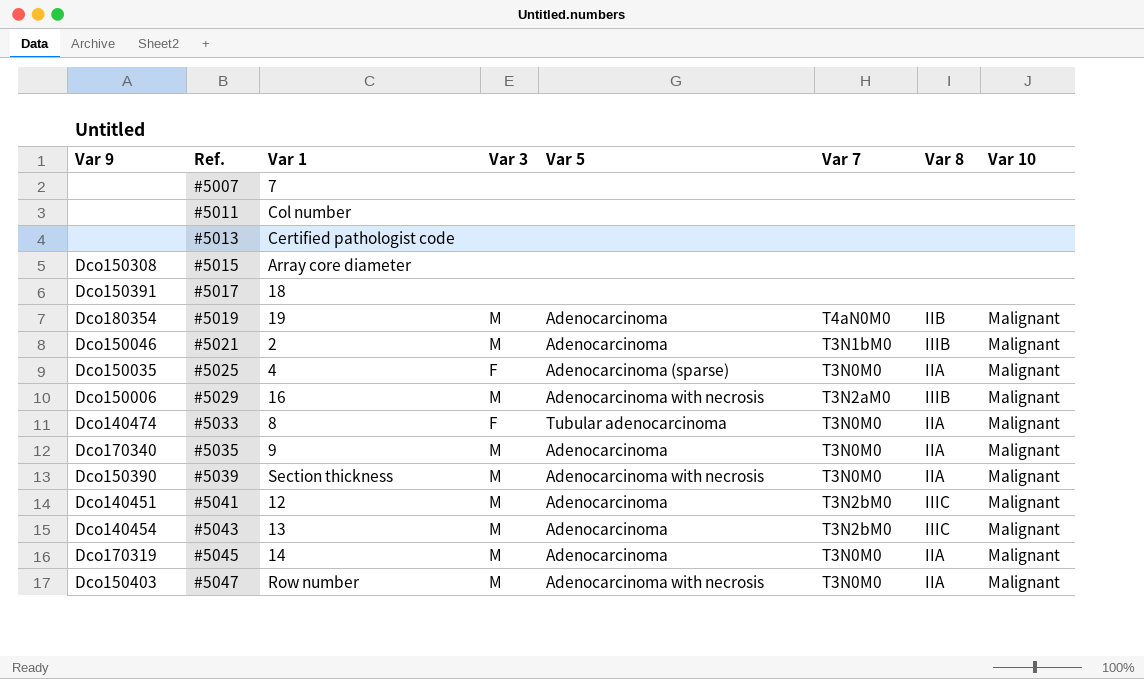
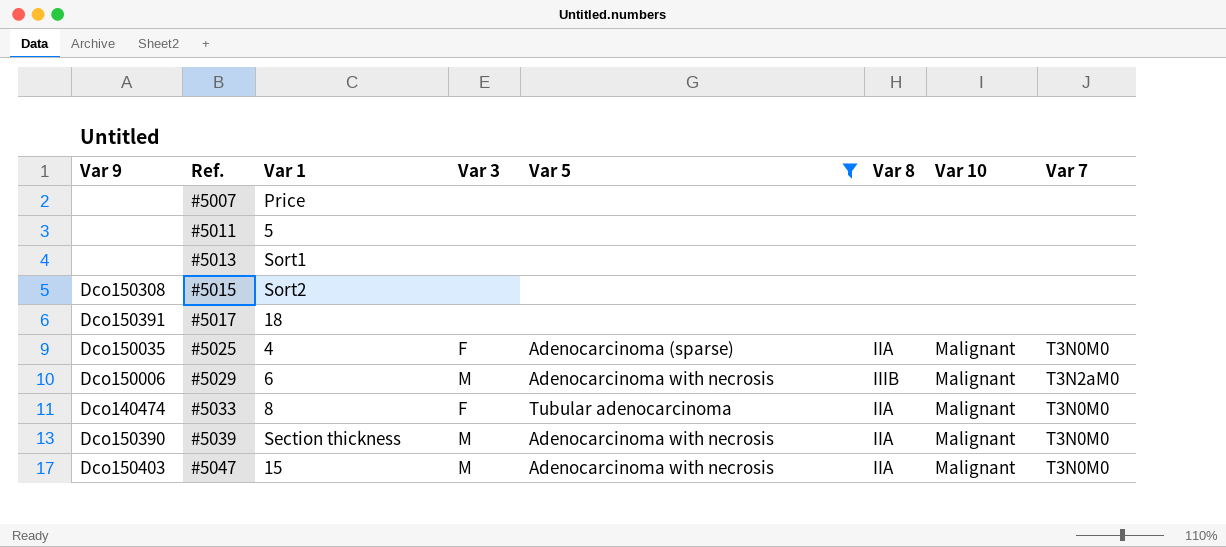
filter: none -> Var 5 != Adenocarcinoma
column Var 7 | position: 6 -> 8
#5007 | Var 1: 7 -> Price
#5011 | Var 1: Col number -> 5
#5013 | Var 1: Certified pathologist code -> Sort1
#5015 | Var 1: Array core diameter -> Sort2
#5029 | Var 1: 16 -> 6
#5047 | Var 1: Row number -> 15

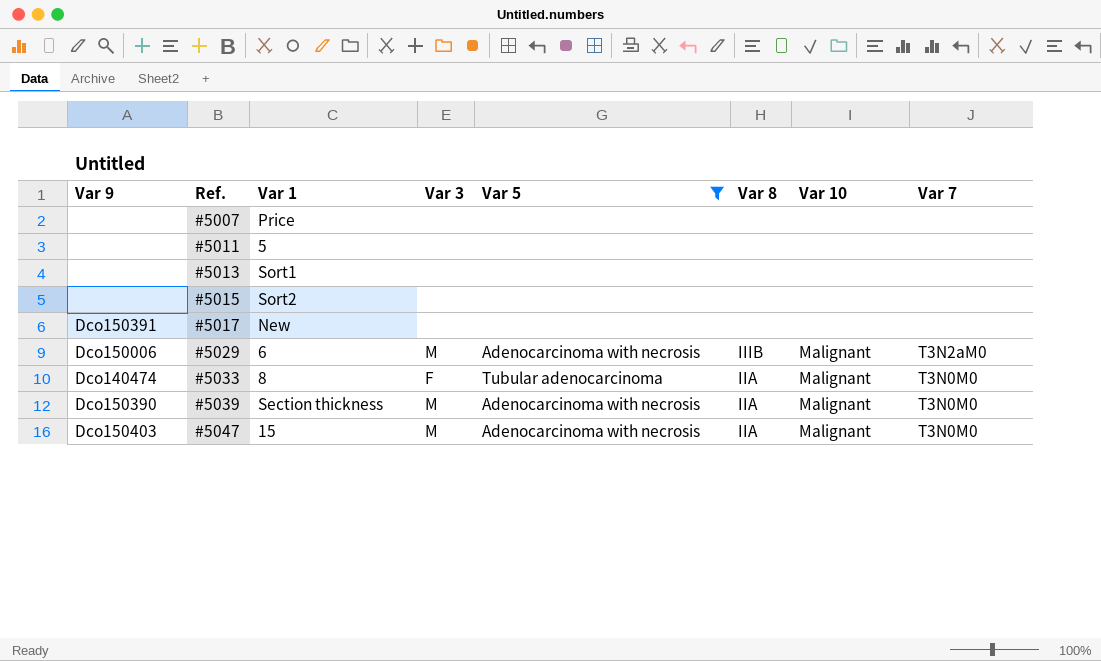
row #5025: Dco150035 | 4 | F | Adenocarcinoma (sparse) | IIA | Malignant | T3N0M0 -> none
#5015 | Var 9: Dco150308 -> none
#5017 | Var 1: 18 -> New

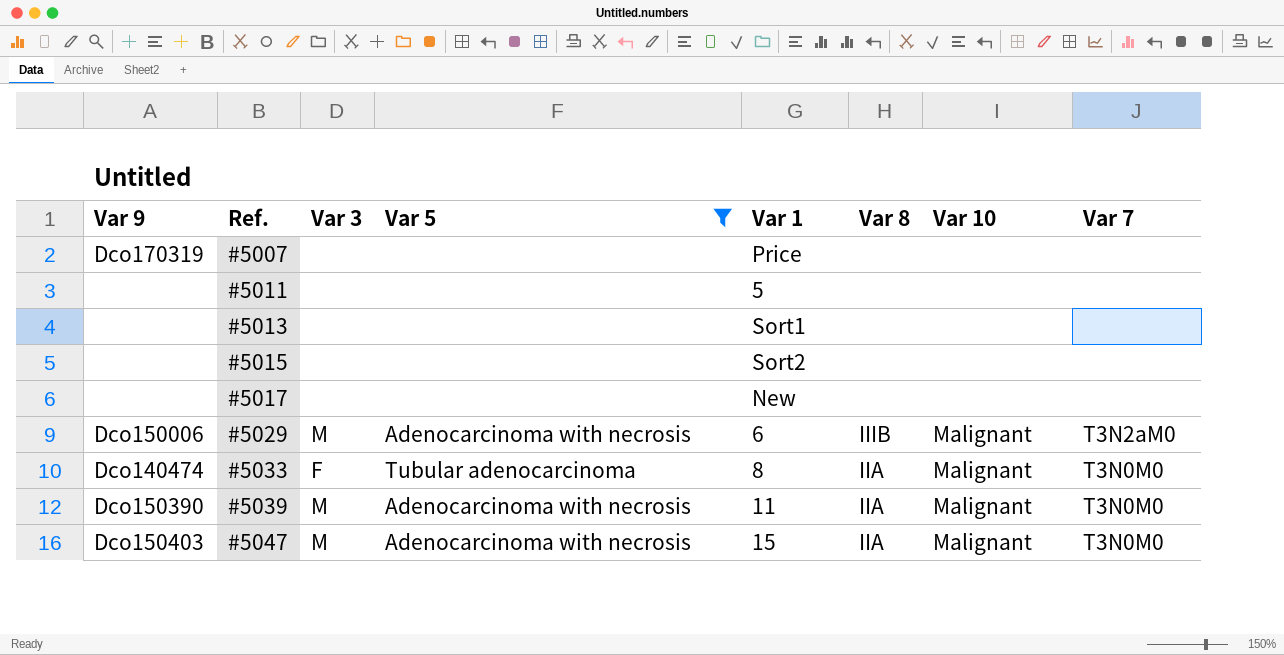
column Var 1 | position: 3 -> 5
#5007 | Var 9: none -> Dco170319
#5017 | Var 9: Dco150391 -> none
#5039 | Var 1: Section thickness -> 11

